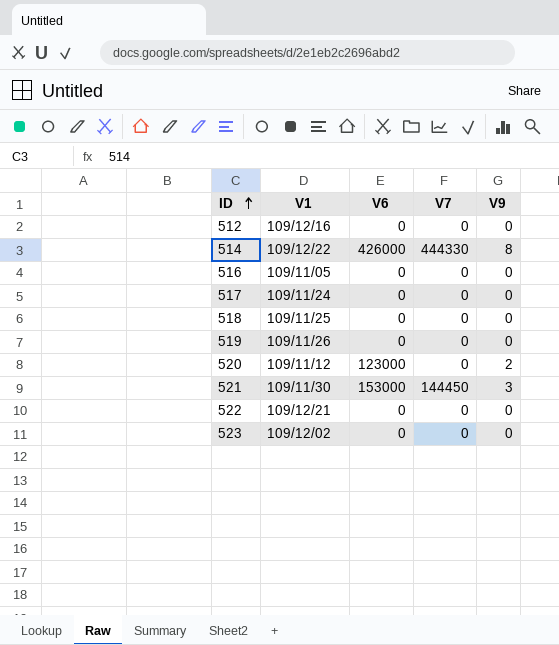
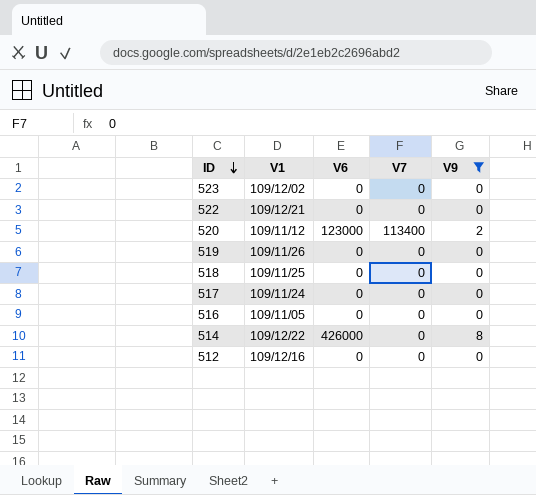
filter: none -> V9 != 3
row order: ID ascending -> ID descending
520 | V7: 0 -> 113400
514 | V7: 444330 -> 0

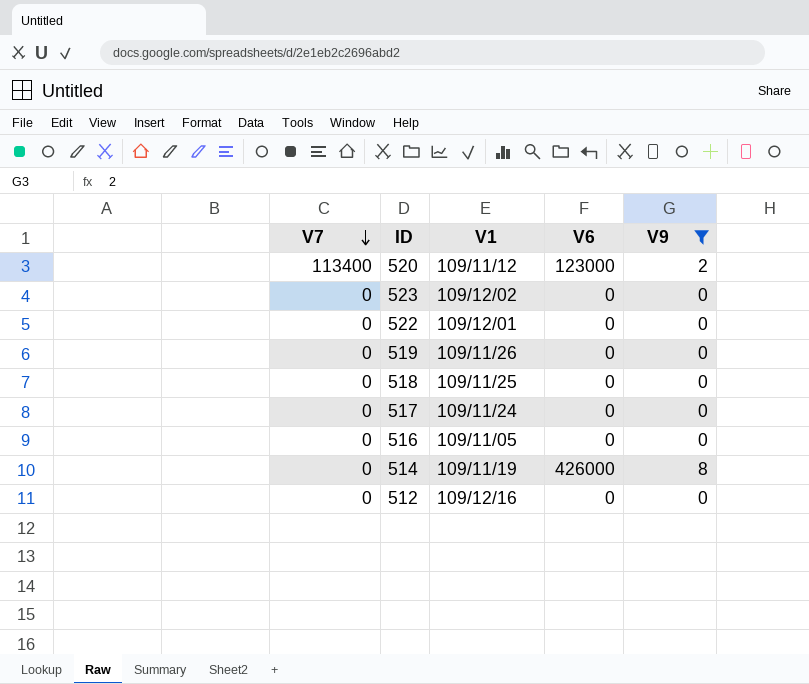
row order: ID descending -> V7 descending
column V7 | position: 4 -> 1
522 | V1: 109/12/21 -> 109/12/01
514 | V1: 109/12/22 -> 109/11/19

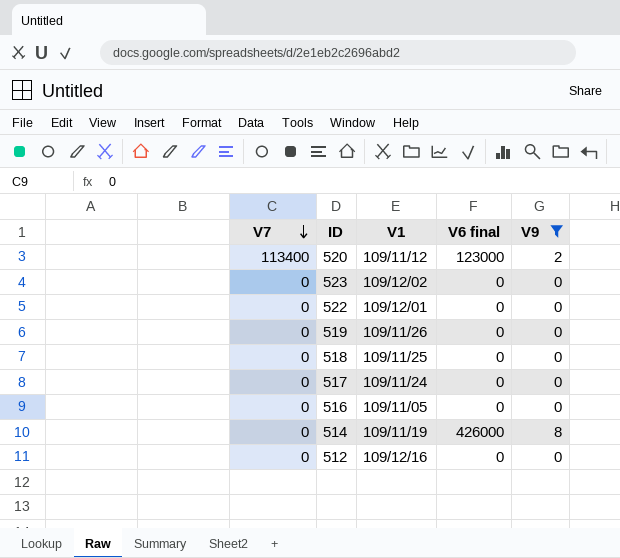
column name: V6 -> V6 final

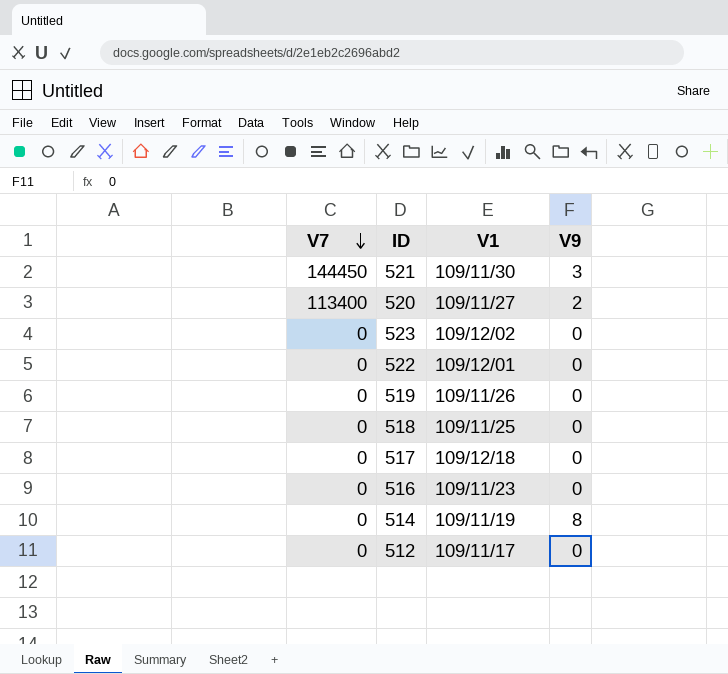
filter: V9 != 3 -> none
column V6 final | position: 4 -> none
520 | V1: 109/11/12 -> 109/11/27
517 | V1: 109/11/24 -> 109/12/18
516 | V1: 109/11/05 -> 109/11/23
512 | V1: 109/12/16 -> 109/11/17

